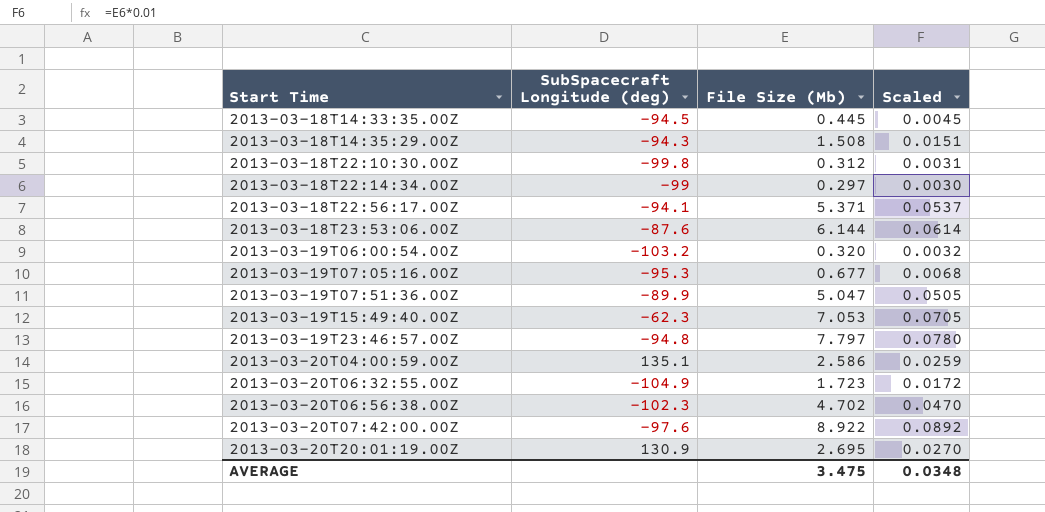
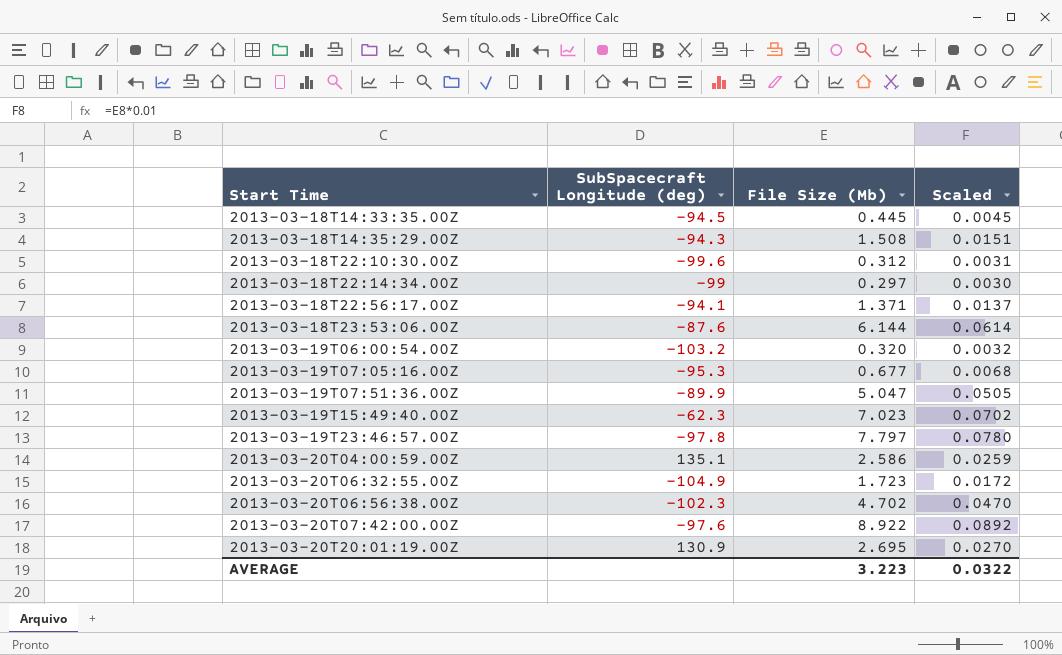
2013-03-18T22:10:30.00Z | SubSpacecraft Longitude (deg): -99.8 -> -99.6
2013-03-18T22:56:17.00Z | File Size (Mb): 5.371 -> 1.371
2013-03-18T22:56:17.00Z | Scaled: 0.0537 -> 0.0137
2013-03-19T15:49:40.00Z | File Size (Mb): 7.053 -> 7.023
2013-03-19T15:49:40.00Z | Scaled: 0.0705 -> 0.0702
2013-03-19T23:46:57.00Z | SubSpacecraft Longitude (deg): -94.8 -> -97.8
AVERAGE | File Size (Mb): 3.475 -> 3.223
AVERAGE | Scaled: 0.0348 -> 0.0322

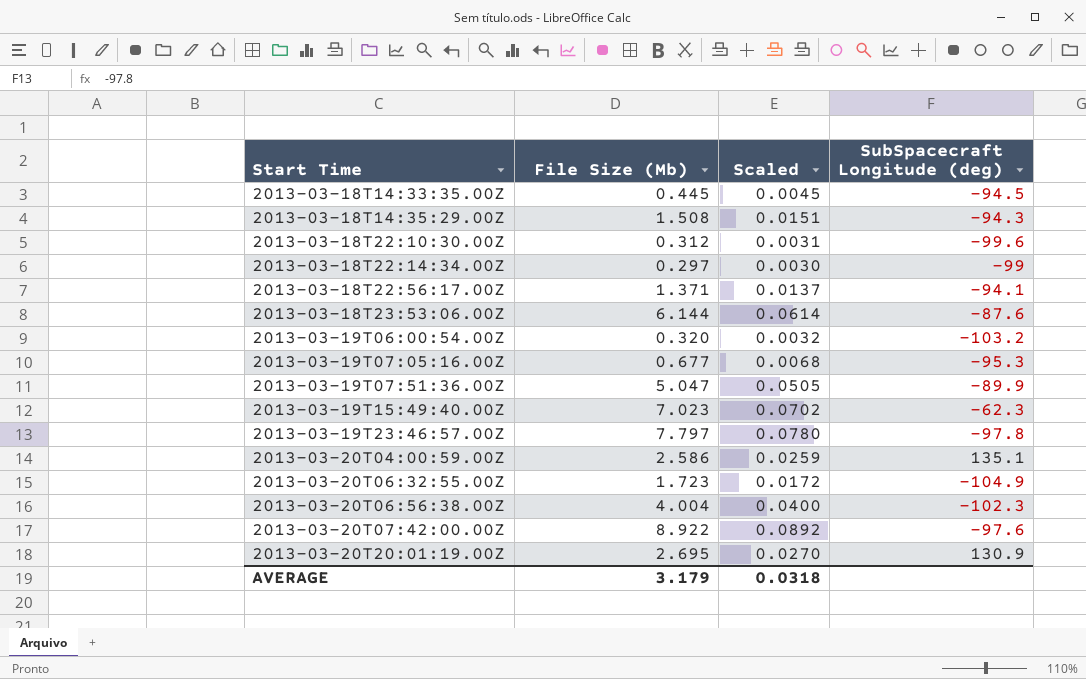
column SubSpacecraft Longitude (deg) | position: 2 -> 4
2013-03-20T06:56:38.00Z | File Size (Mb): 4.702 -> 4.004
2013-03-20T06:56:38.00Z | Scaled: 0.0470 -> 0.0400
AVERAGE | File Size (Mb): 3.223 -> 3.179
AVERAGE | Scaled: 0.0322 -> 0.0318

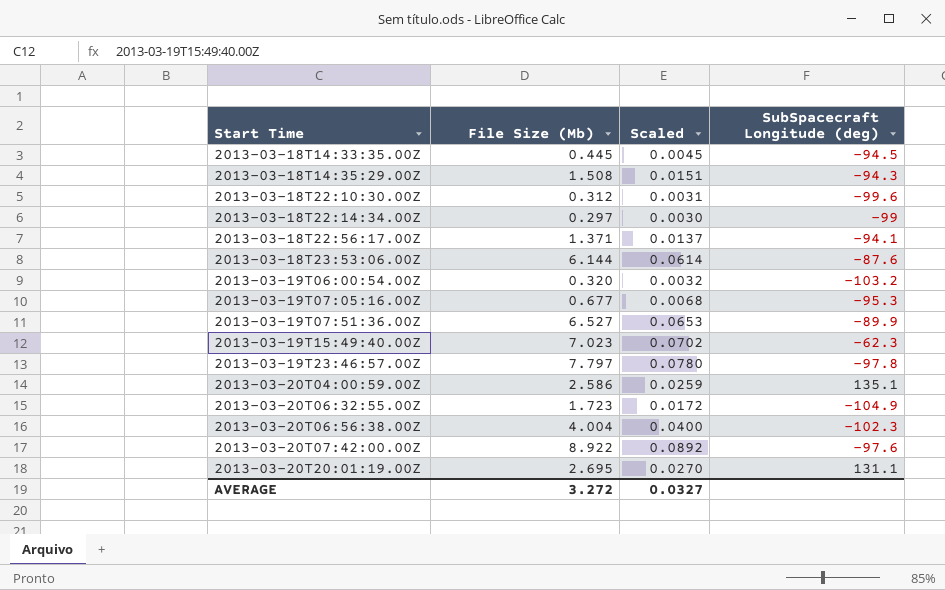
2013-03-19T07:51:36.00Z | File Size (Mb): 5.047 -> 6.527
2013-03-19T07:51:36.00Z | Scaled: 0.0505 -> 0.0653
2013-03-20T20:01:19.00Z | SubSpacecraft Longitude (deg): 130.9 -> 131.1
AVERAGE | File Size (Mb): 3.179 -> 3.272
AVERAGE | Scaled: 0.0318 -> 0.0327

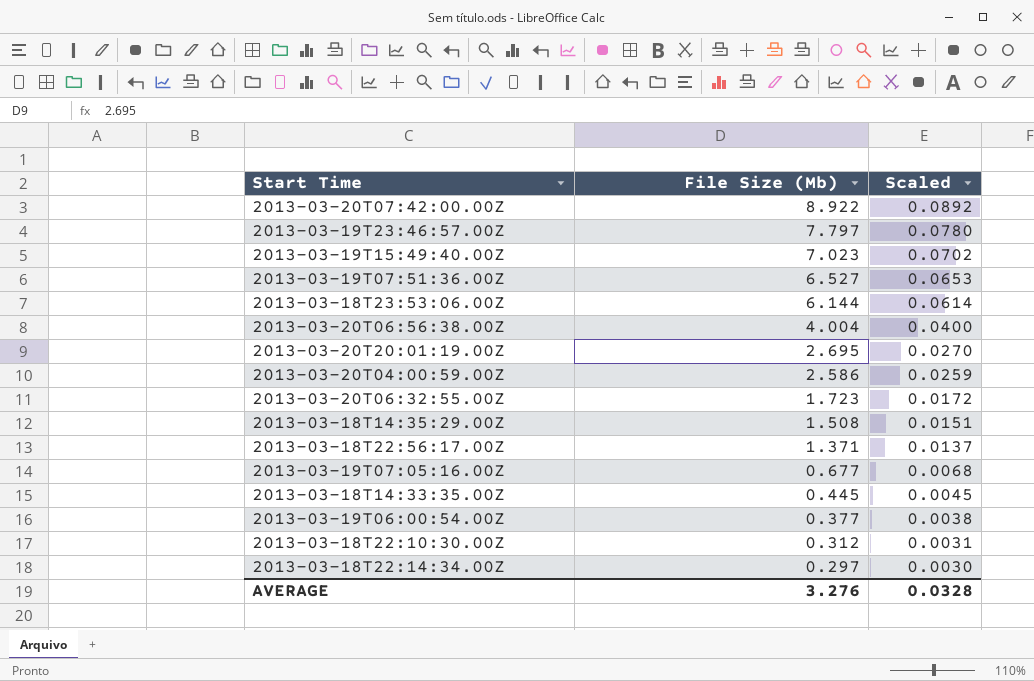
row order: Start Time ascending -> File Size (Mb) descending
column SubSpacecraft Longitude (deg) | position: 4 -> none
2013-03-19T06:00:54.00Z | File Size (Mb): 0.320 -> 0.377
2013-03-19T06:00:54.00Z | Scaled: 0.0032 -> 0.0038
AVERAGE | File Size (Mb): 3.272 -> 3.276
AVERAGE | Scaled: 0.0327 -> 0.0328

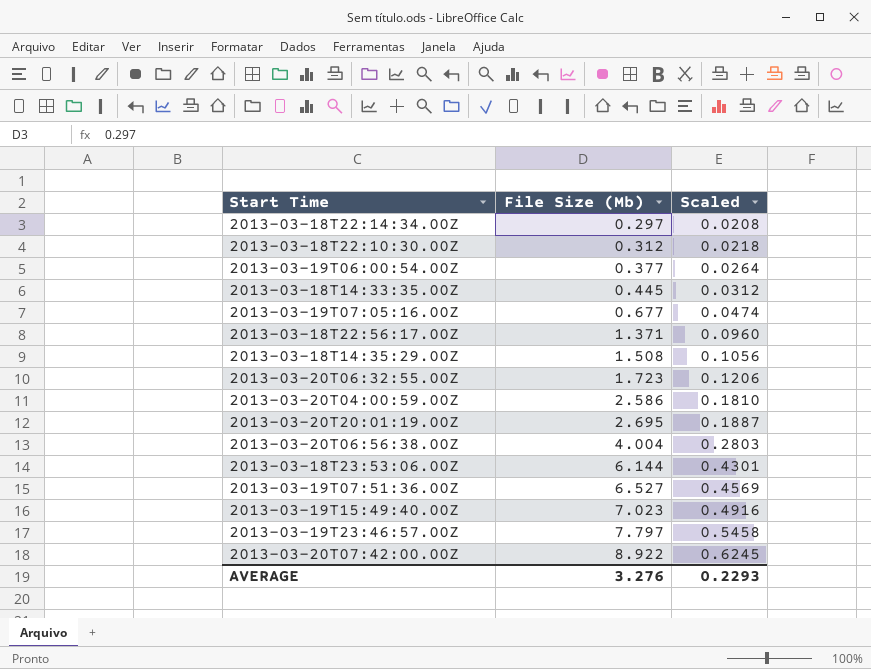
row order: File Size (Mb) descending -> File Size (Mb) ascending
column Scaled | formula: [File Size (Mb)] * 0.01 -> [File Size (Mb)] * 0.07
AVERAGE | Scaled: 0.0328 -> 0.2293

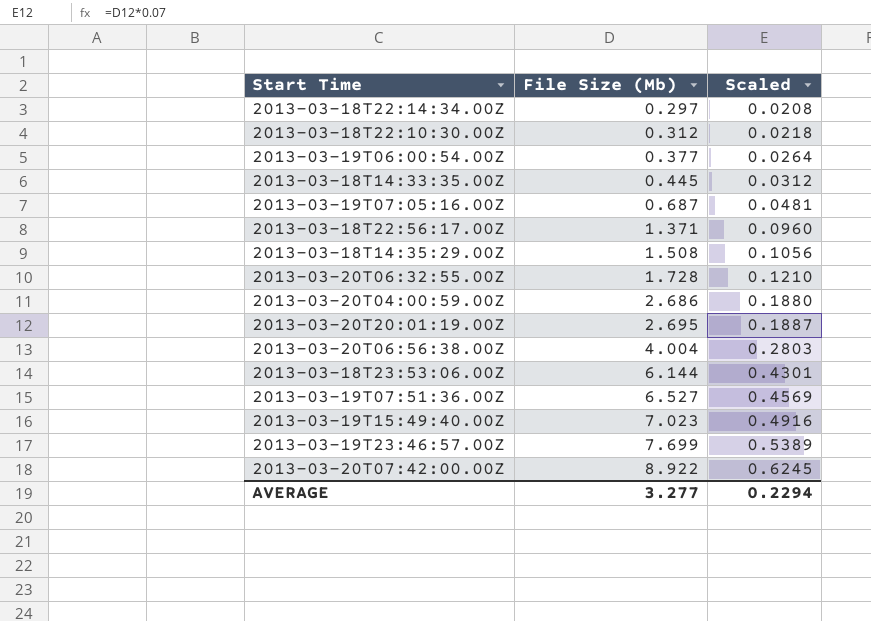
2013-03-19T07:05:16.00Z | File Size (Mb): 0.677 -> 0.687
2013-03-19T07:05:16.00Z | Scaled: 0.0474 -> 0.0481
2013-03-20T06:32:55.00Z | File Size (Mb): 1.723 -> 1.728
2013-03-20T06:32:55.00Z | Scaled: 0.1206 -> 0.1210
2013-03-20T04:00:59.00Z | File Size (Mb): 2.586 -> 2.686
2013-03-20T04:00:59.00Z | Scaled: 0.1810 -> 0.1880
2013-03-19T23:46:57.00Z | File Size (Mb): 7.797 -> 7.699
2013-03-19T23:46:57.00Z | Scaled: 0.5458 -> 0.5389
AVERAGE | File Size (Mb): 3.276 -> 3.277
AVERAGE | Scaled: 0.2293 -> 0.2294

